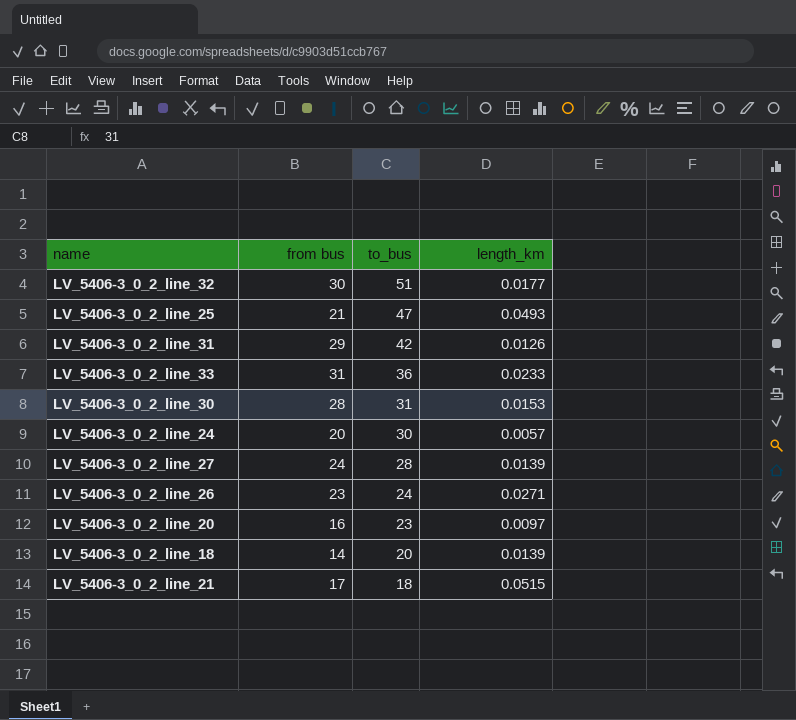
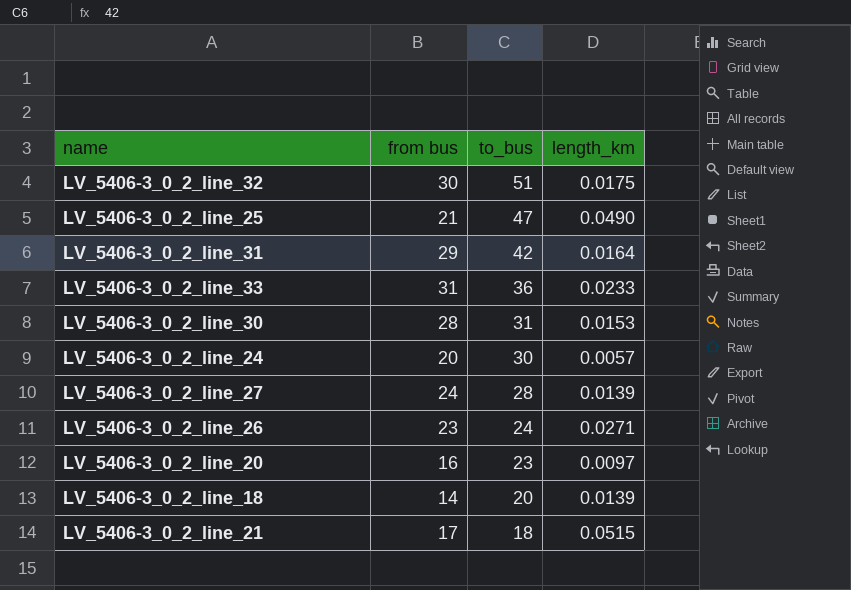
LV_5406-3_0_2_line_32 | length_km: 0.0177 -> 0.0175
LV_5406-3_0_2_line_25 | length_km: 0.0493 -> 0.0490
LV_5406-3_0_2_line_31 | length_km: 0.0126 -> 0.0164

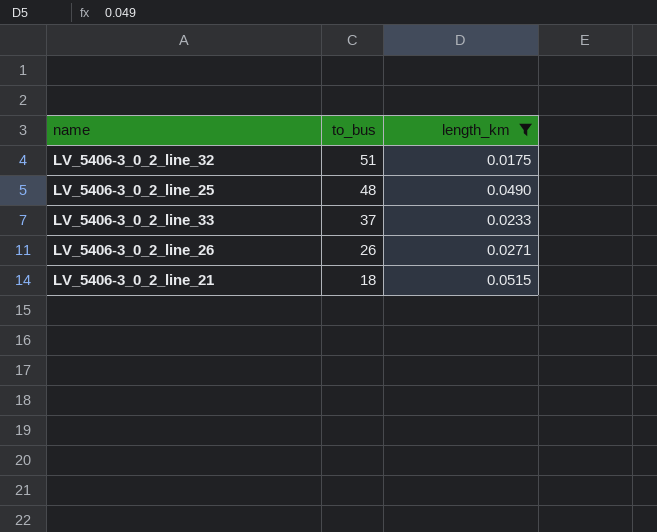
filter: none -> length_km >= 0.0175
column from bus | position: 2 -> none
LV_5406-3_0_2_line_25 | to_bus: 47 -> 48
LV_5406-3_0_2_line_33 | to_bus: 36 -> 37
LV_5406-3_0_2_line_26 | to_bus: 24 -> 26

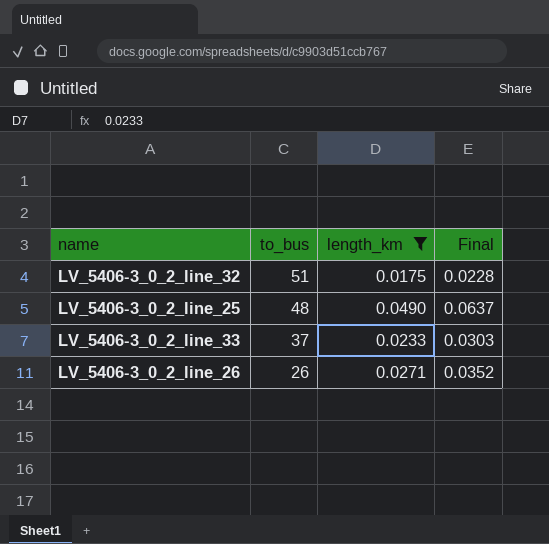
column Final | formula: none -> [length_km] * 1.3
row LV_5406-3_0_2_line_21: 18 | 0.0515 -> none

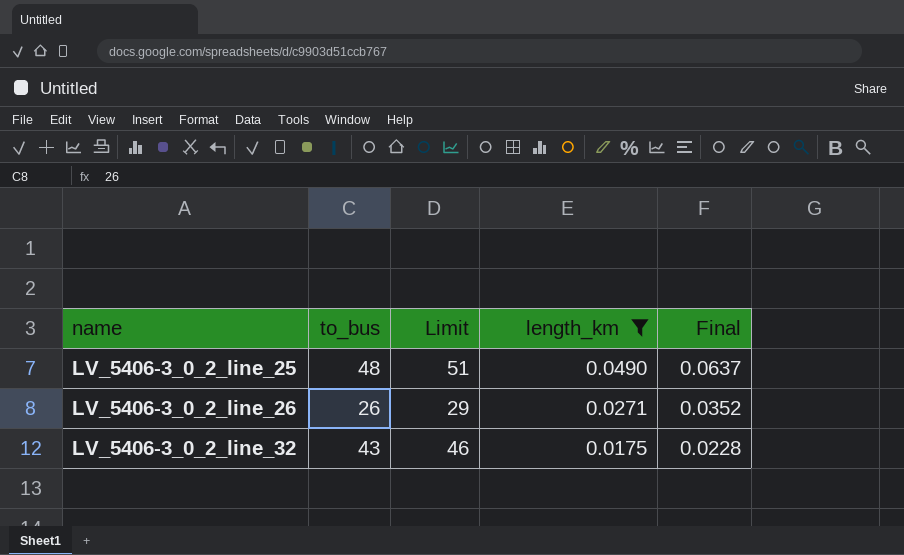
row order: to_bus descending -> name ascending
column Limit | formula: none -> [to_bus] + 3
row LV_5406-3_0_2_line_33: 37 | 0.0233 | 0.0303 -> none
LV_5406-3_0_2_line_32 | to_bus: 51 -> 43

